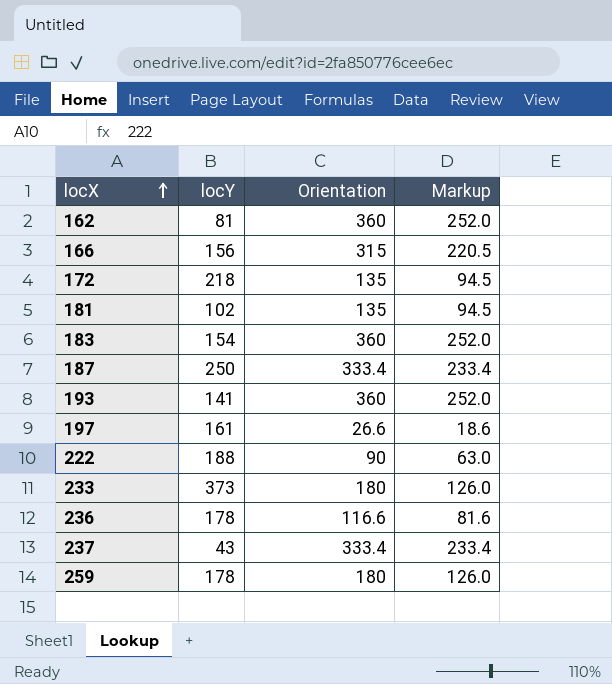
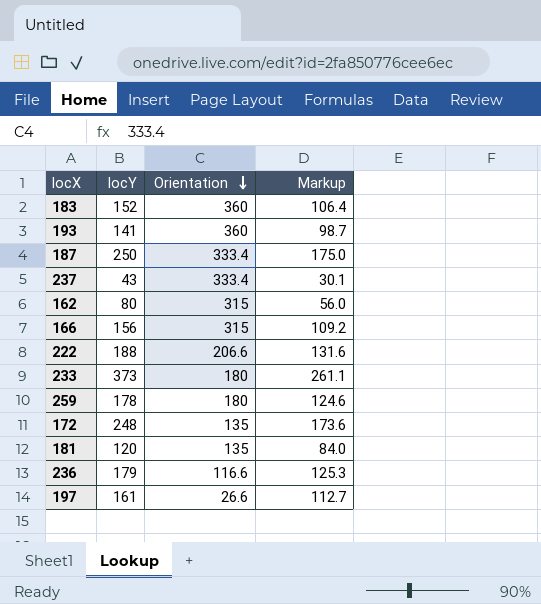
row order: locX ascending -> Orientation descending
column Markup | formula: [Orientation] * 0.7 -> [locY] * 0.7
183 | locY: 154 -> 152
162 | locY: 81 -> 80
162 | Orientation: 360 -> 315
222 | Orientation: 90 -> 206.6
172 | locY: 218 -> 248
181 | locY: 102 -> 120
236 | locY: 178 -> 179

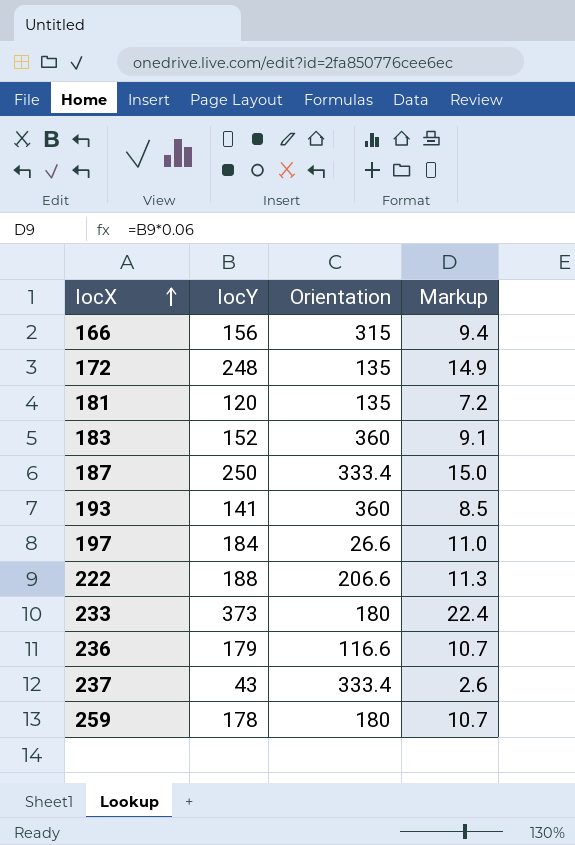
row order: Orientation descending -> locX ascending
column Markup | formula: [locY] * 0.7 -> [locY] * 0.06
row 162: 80 | 315 | 56.0 -> none
197 | locY: 161 -> 184

